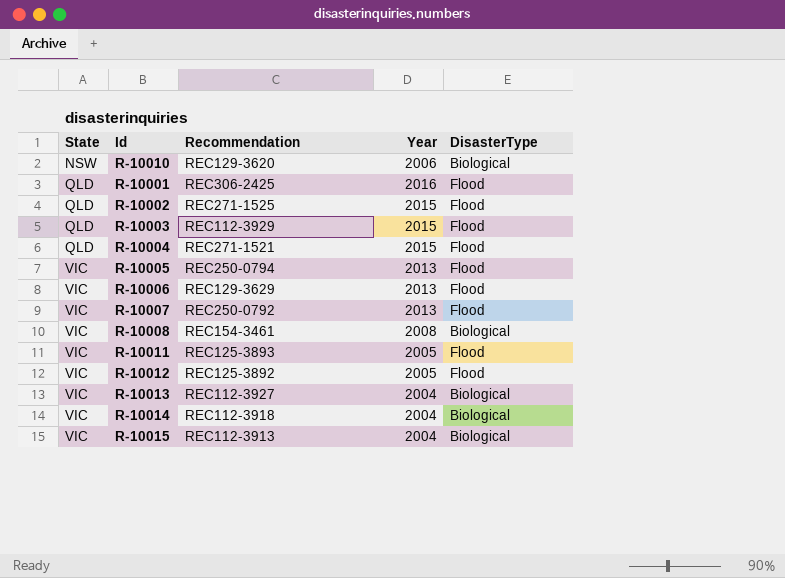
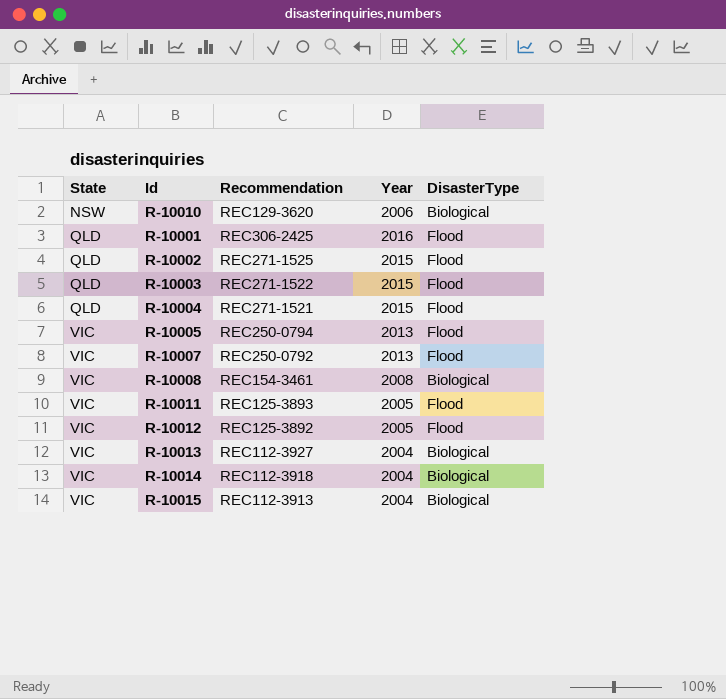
row R-10006: VIC | REC129-3629 | 2013 | Flood -> none
R-10003 | Recommendation: REC112-3929 -> REC271-1522

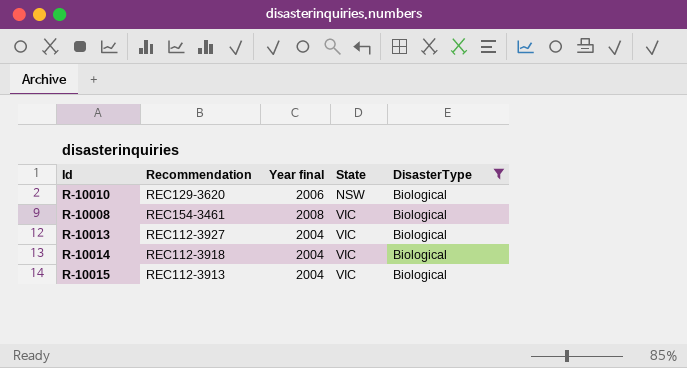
filter: none -> DisasterType = Biological
column name: Year -> Year final
column State | position: 1 -> 4

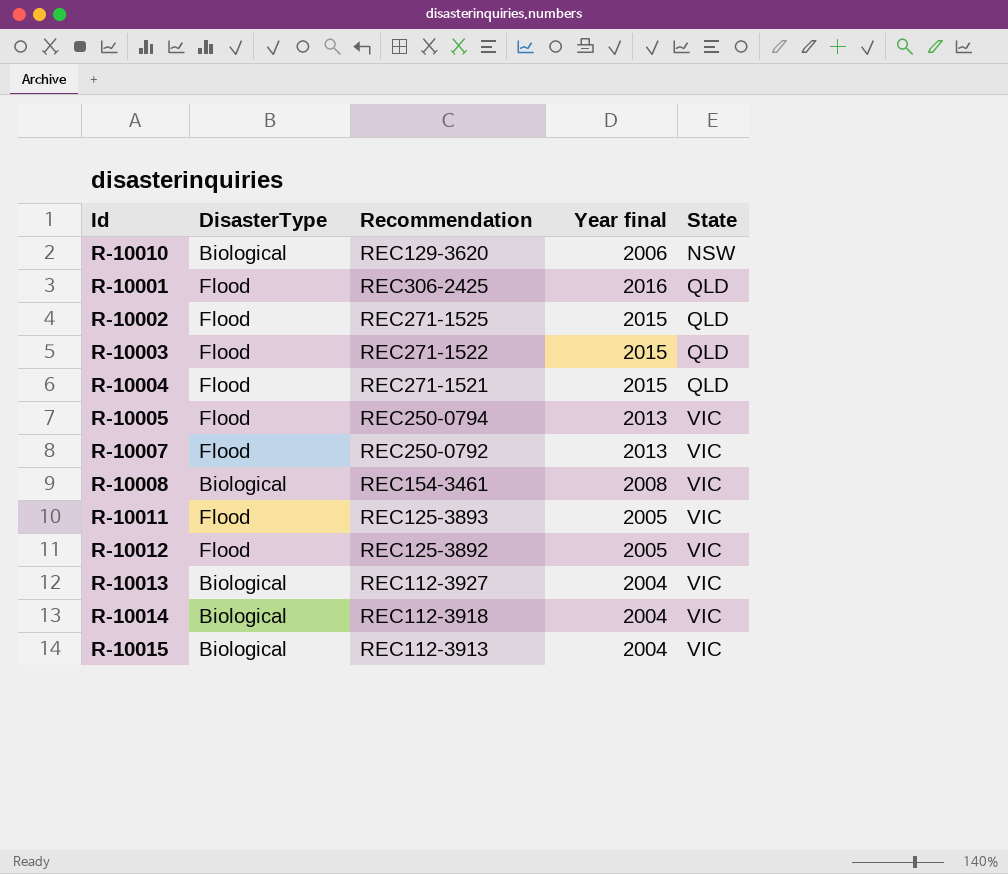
filter: DisasterType = Biological -> none
column DisasterType | position: 5 -> 2

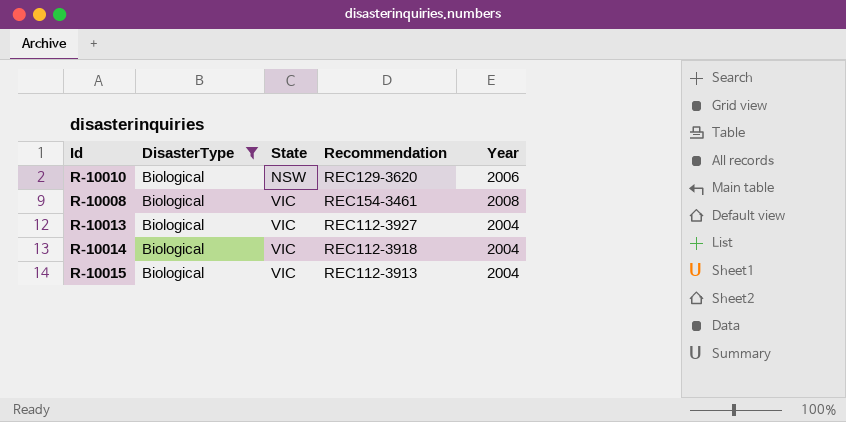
filter: none -> DisasterType = Biological
column State | position: 5 -> 3
column name: Year final -> Year

